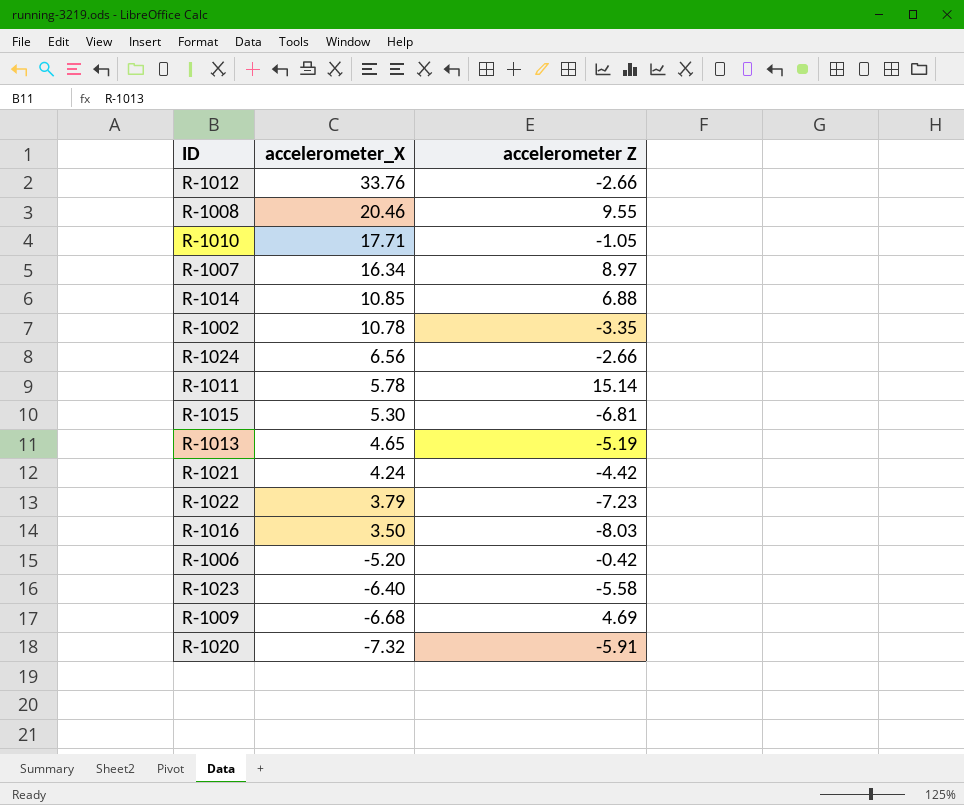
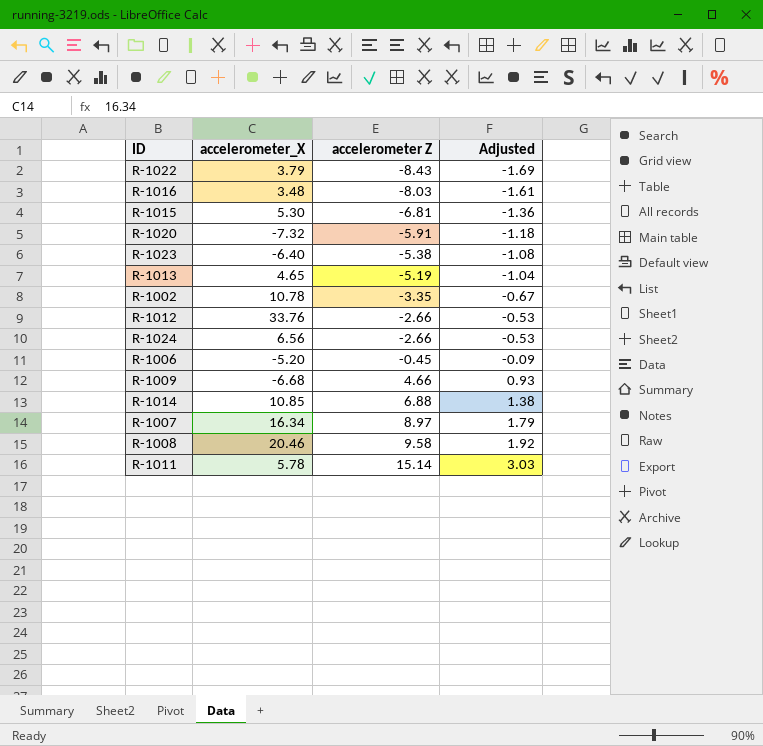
row order: accelerometer_X descending -> accelerometer Z ascending
column Adjusted | formula: none -> [accelerometer Z] * 0.2
row R-1010: 17.71 | -1.05 -> none
row R-1021: 4.24 | -4.42 -> none
R-1022 | accelerometer Z: -7.23 -> -8.43
R-1016 | accelerometer_X: 3.50 -> 3.48
R-1023 | accelerometer Z: -5.58 -> -5.38
R-1006 | accelerometer Z: -0.42 -> -0.45
R-1009 | accelerometer Z: 4.69 -> 4.66
R-1008 | accelerometer Z: 9.55 -> 9.58

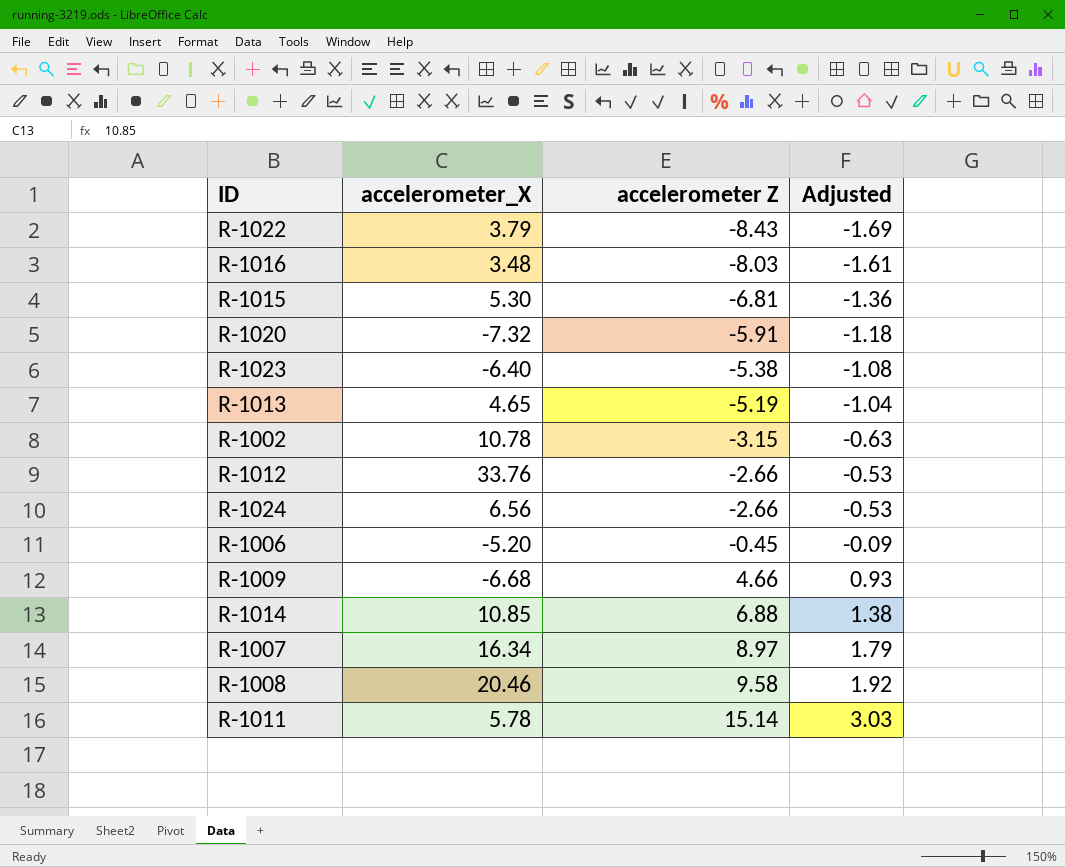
R-1002 | accelerometer Z: -3.35 -> -3.15
R-1002 | Adjusted: -0.67 -> -0.63

